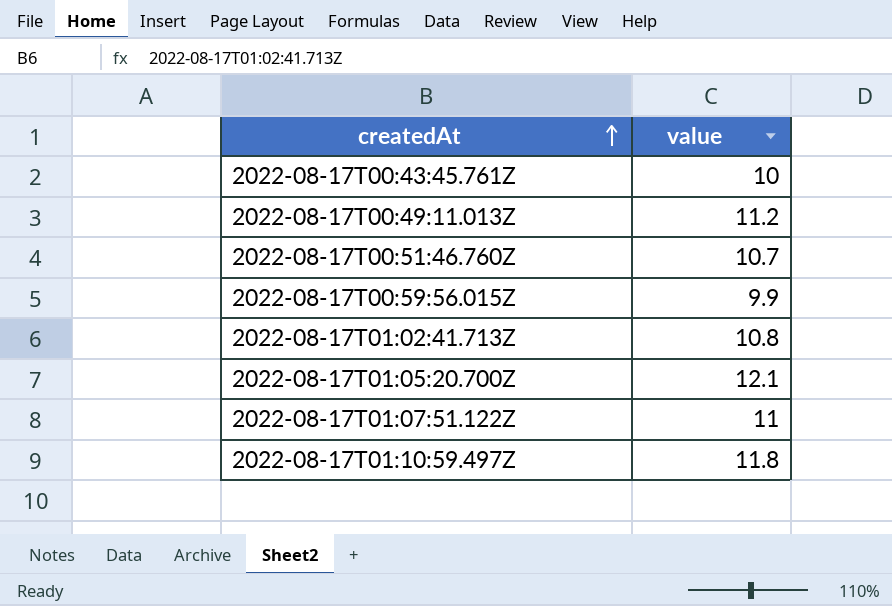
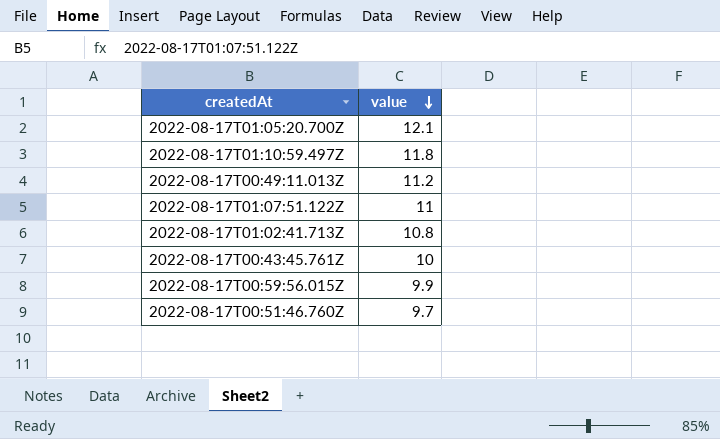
row order: createdAt ascending -> value descending
2022-08-17T00:51:46.760Z | value: 10.7 -> 9.7

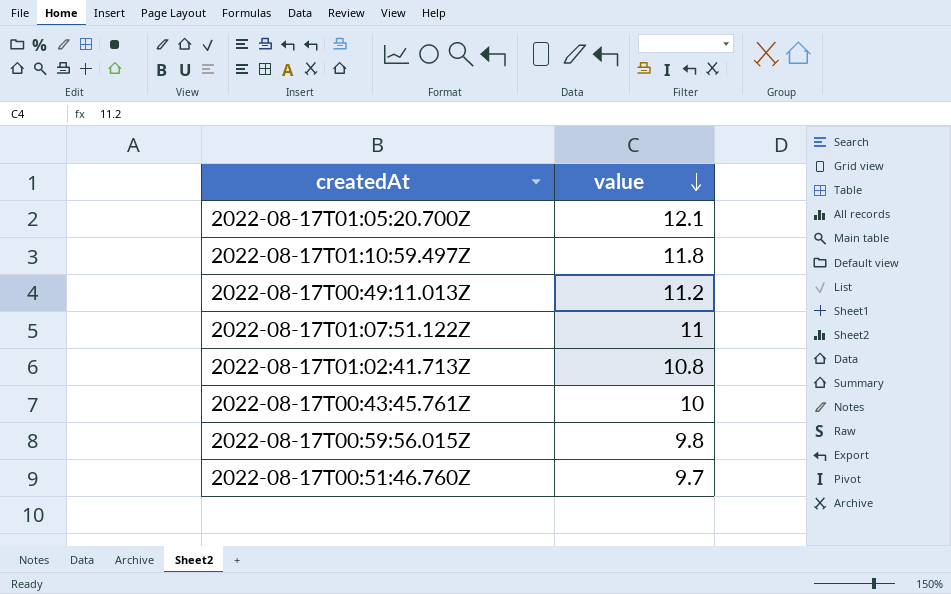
2022-08-17T00:59:56.015Z | value: 9.9 -> 9.8

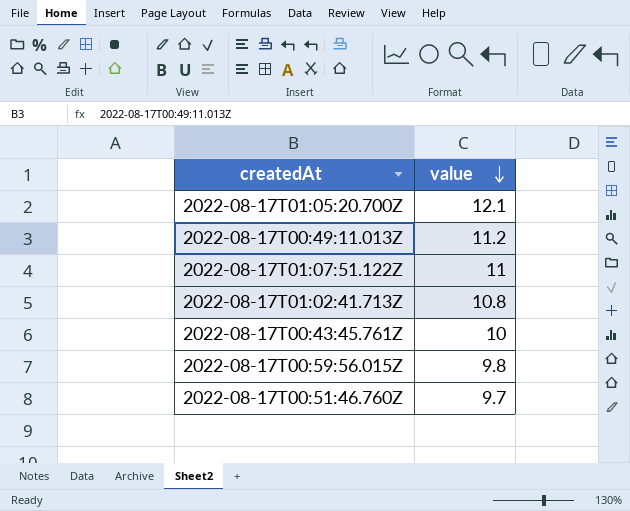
row 2022-08-17T01:10:59.497Z: 11.8 -> none

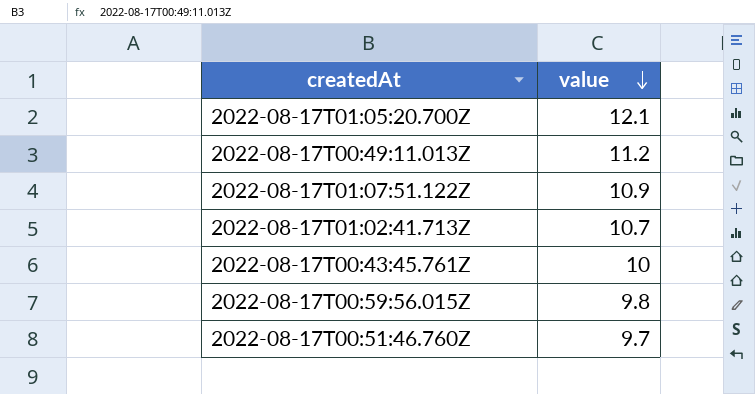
2022-08-17T01:07:51.122Z | value: 11 -> 10.9
2022-08-17T01:02:41.713Z | value: 10.8 -> 10.7

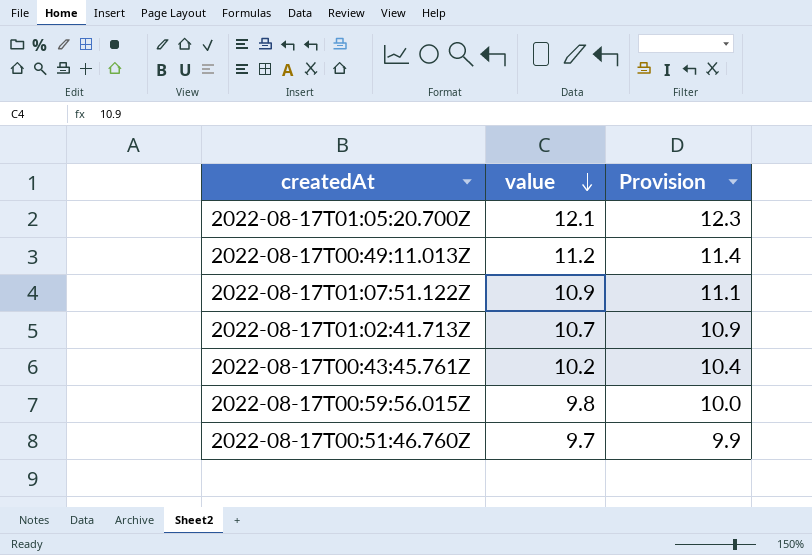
column Provision | formula: none -> [value] * 1.02
2022-08-17T00:43:45.761Z | value: 10 -> 10.2

